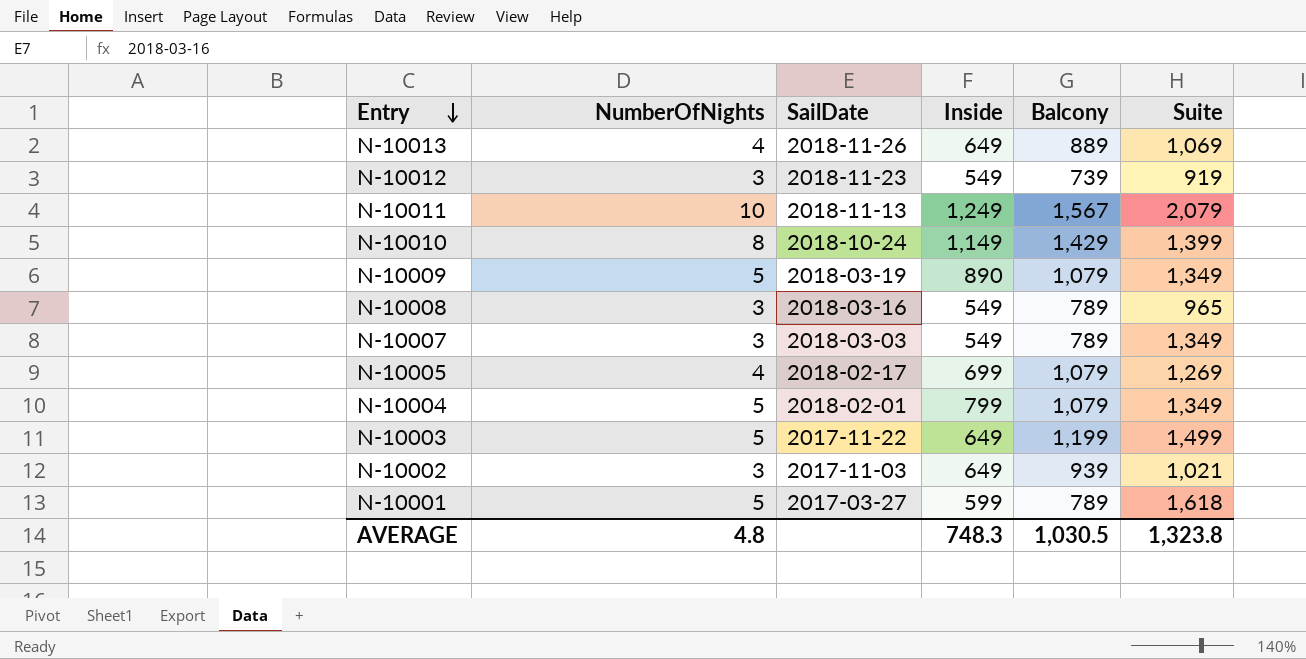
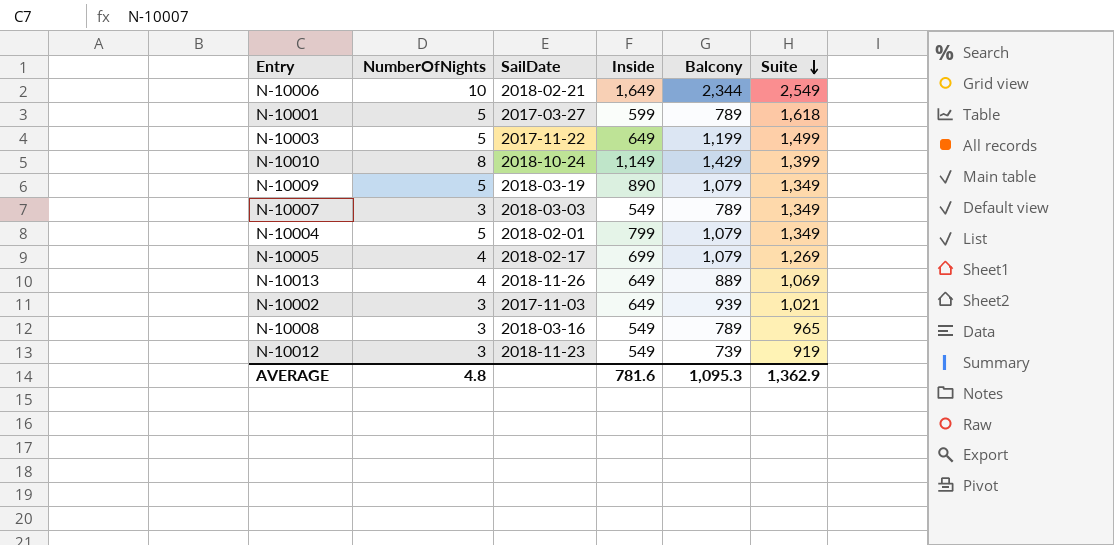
row order: Entry descending -> Suite descending
row N-10011: 10 | 2018-11-13 | 1,249 | 1,567 | 2,079 -> none
row N-10006: none -> 10 | 2018-02-21 | 1,649 | 2,344 | 2,549
AVERAGE | Inside: 748.3 -> 781.6
AVERAGE | Balcony: 1,030.5 -> 1,095.3
AVERAGE | Suite: 1,323.8 -> 1,362.9

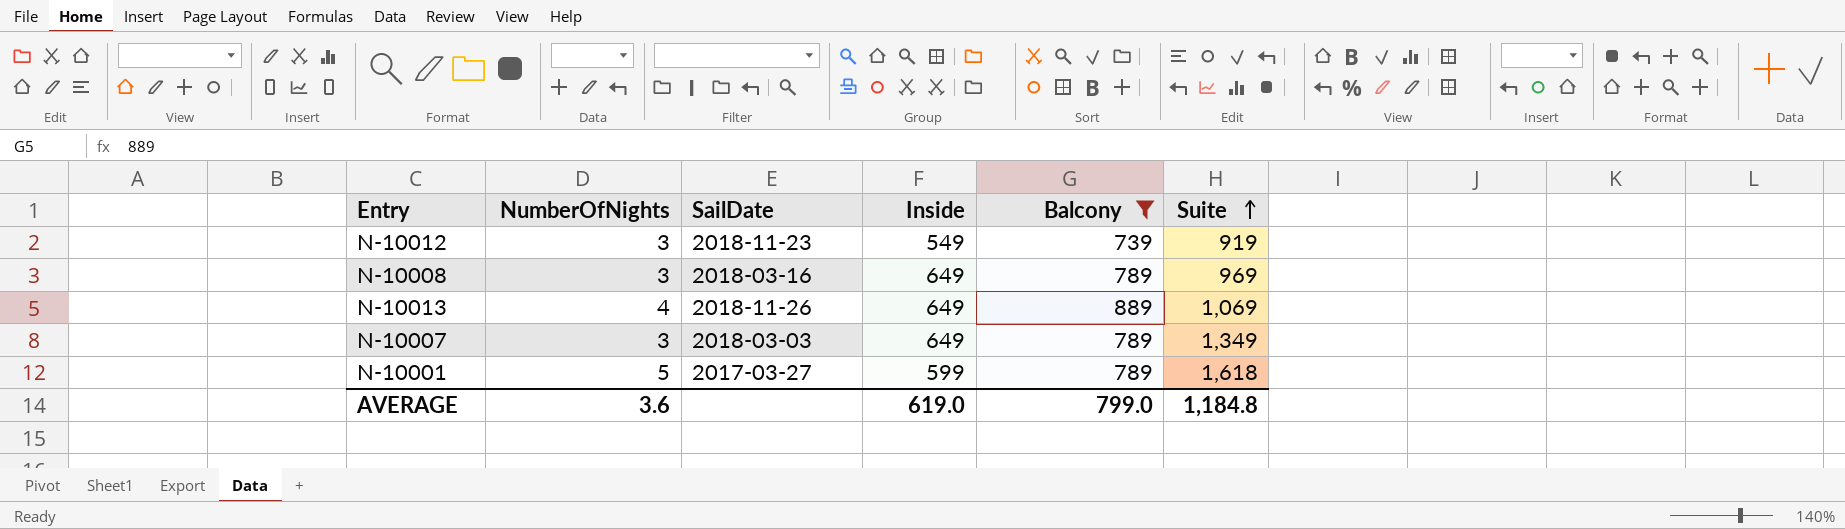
filter: none -> Balcony <= 889
row order: Suite descending -> Suite ascending
N-10008 | Inside: 549 -> 649
N-10008 | Suite: 965 -> 969
N-10007 | Inside: 549 -> 649
AVERAGE | NumberOfNights: 4.8 -> 3.6
AVERAGE | Inside: 781.6 -> 619.0
AVERAGE | Balcony: 1,095.3 -> 799.0
AVERAGE | Suite: 1,362.9 -> 1,184.8

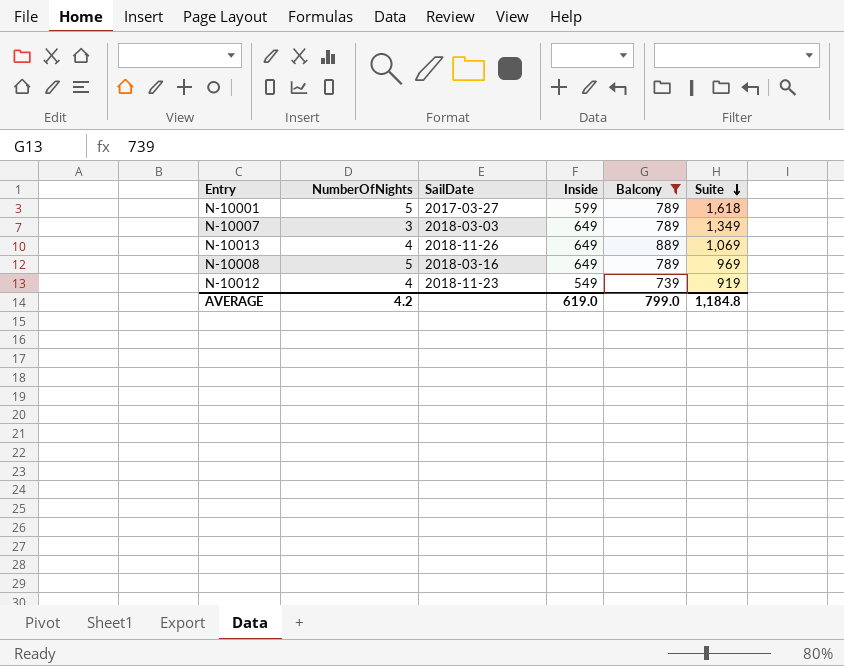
row order: Suite ascending -> Suite descending
N-10008 | NumberOfNights: 3 -> 5
N-10012 | NumberOfNights: 3 -> 4
AVERAGE | NumberOfNights: 3.6 -> 4.2

